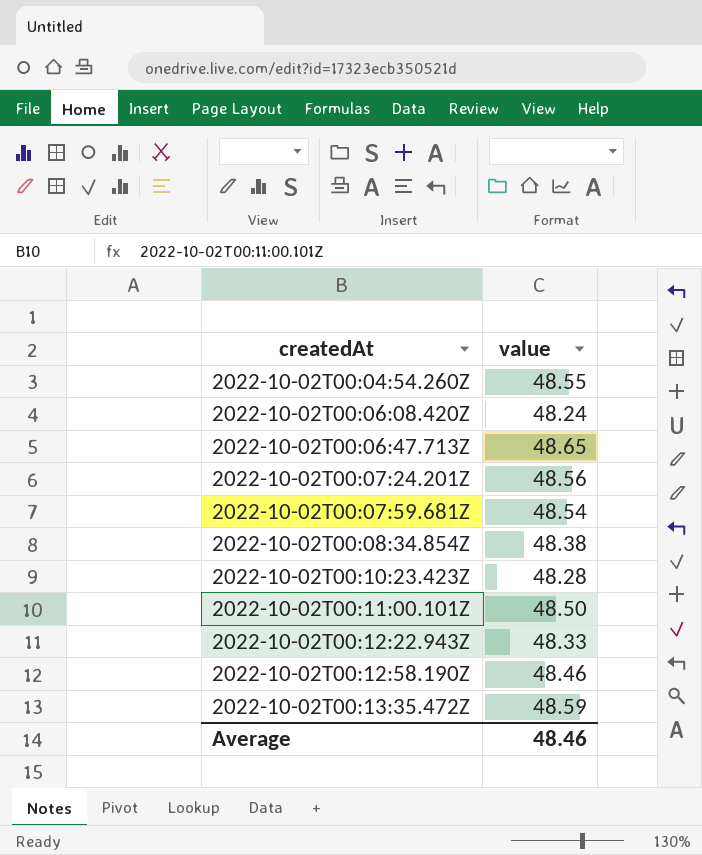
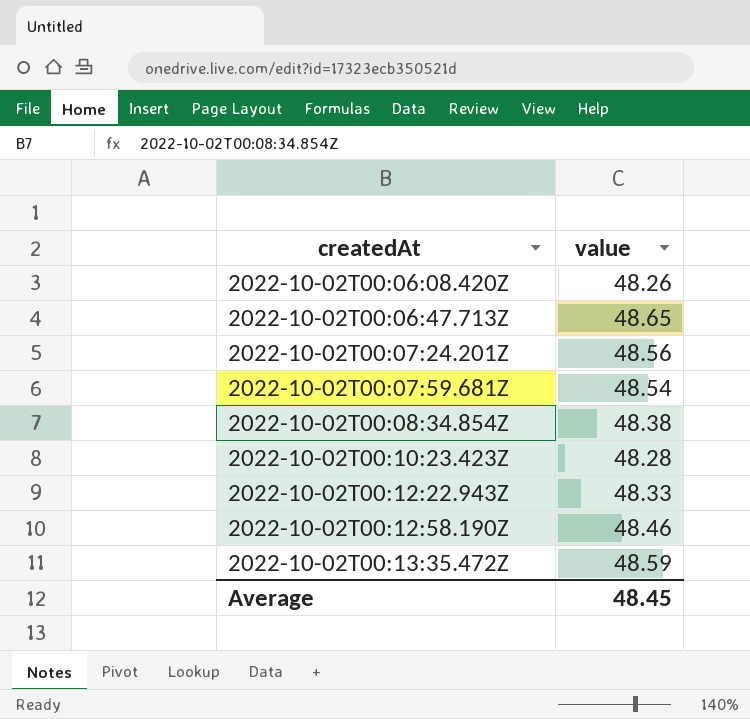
row 2022-10-02T00:04:54.260Z: 48.55 -> none
row 2022-10-02T00:11:00.101Z: 48.50 -> none
2022-10-02T00:06:08.420Z | value: 48.24 -> 48.26
Average | value: 48.46 -> 48.45

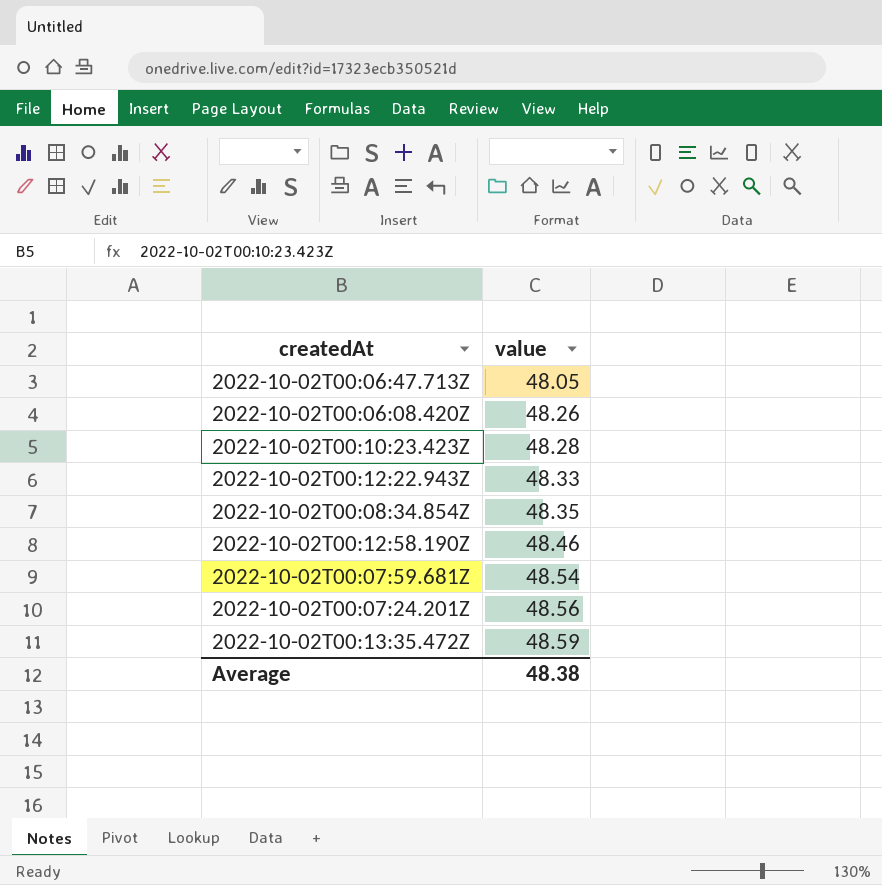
row order: createdAt ascending -> value ascending
2022-10-02T00:06:47.713Z | value: 48.65 -> 48.05
2022-10-02T00:08:34.854Z | value: 48.38 -> 48.35
Average | value: 48.45 -> 48.38

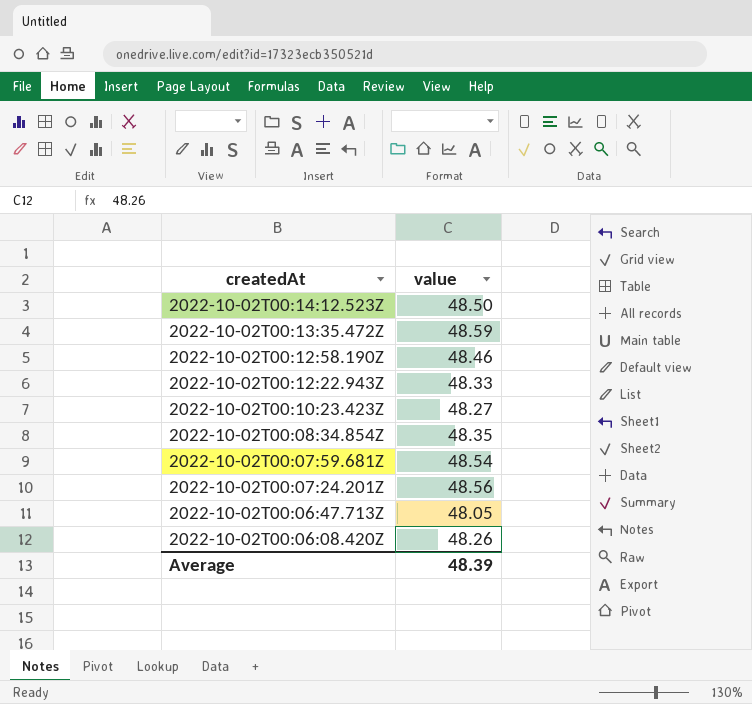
row order: value ascending -> createdAt descending
row 2022-10-02T00:14:12.523Z: none -> 48.50
2022-10-02T00:10:23.423Z | value: 48.28 -> 48.27
Average | value: 48.38 -> 48.39

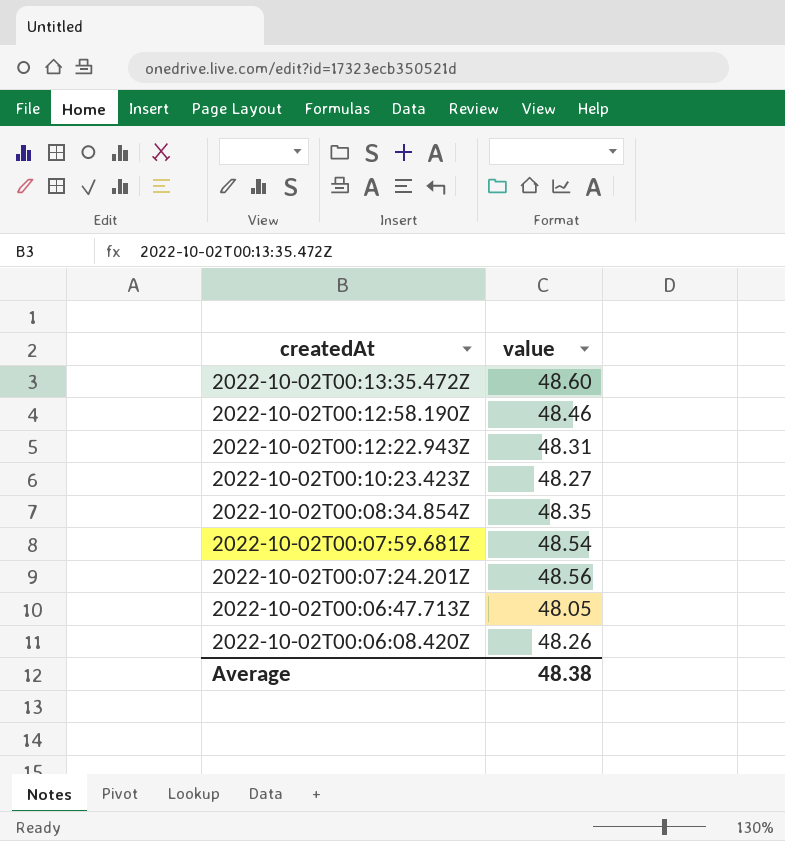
row 2022-10-02T00:14:12.523Z: 48.50 -> none
2022-10-02T00:13:35.472Z | value: 48.59 -> 48.60
2022-10-02T00:12:22.943Z | value: 48.33 -> 48.31
Average | value: 48.39 -> 48.38

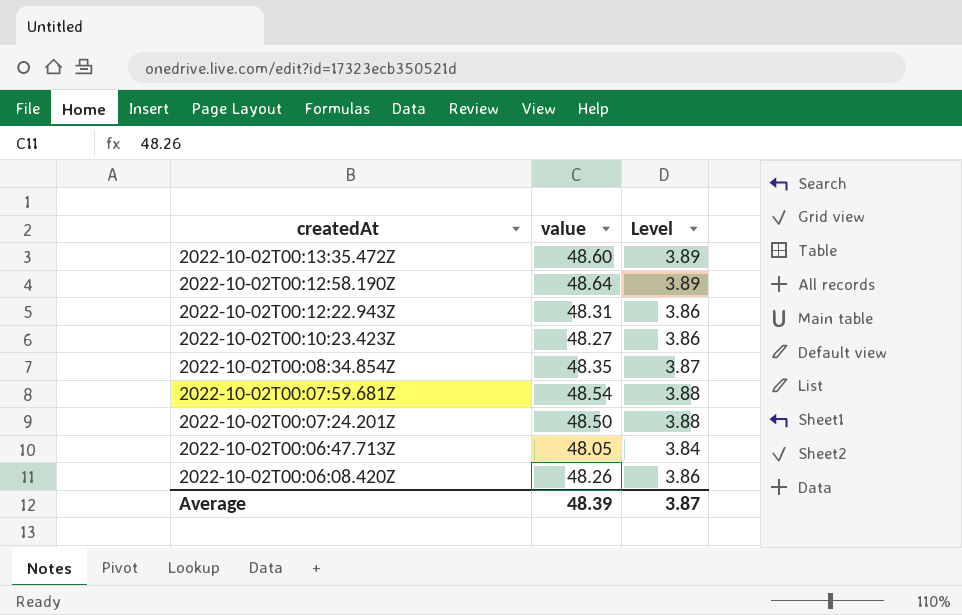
column Level | formula: none -> [value] * 0.08
2022-10-02T00:12:58.190Z | value: 48.46 -> 48.64
2022-10-02T00:07:24.201Z | value: 48.56 -> 48.50
Average | value: 48.38 -> 48.39

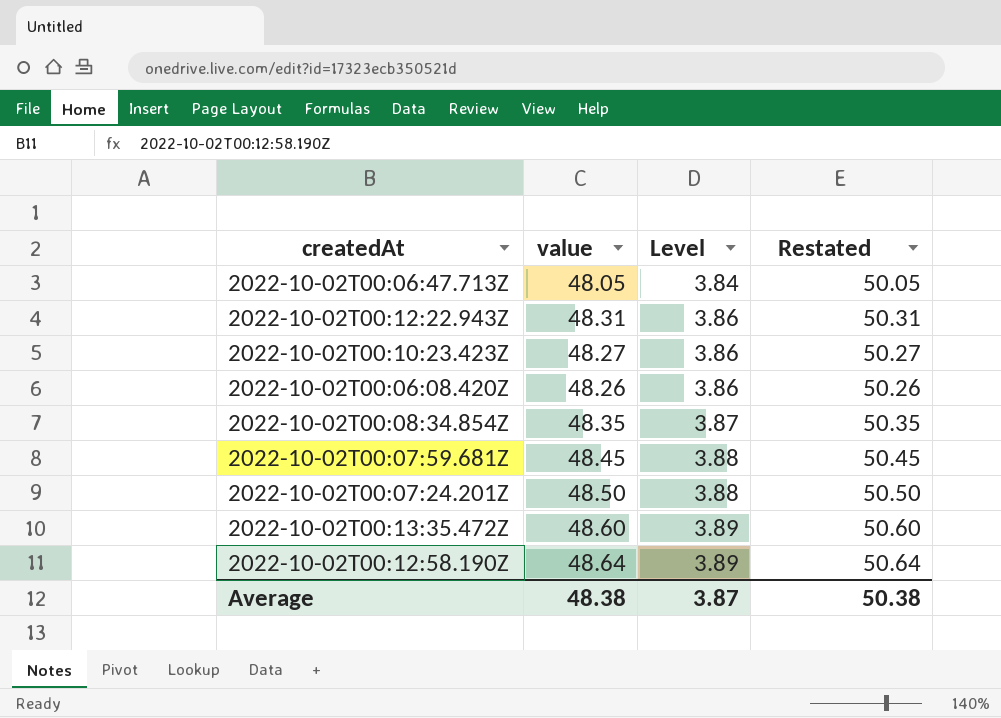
row order: createdAt descending -> Level ascending
column Restated | formula: none -> [value] + 2
2022-10-02T00:07:59.681Z | value: 48.54 -> 48.45
Average | value: 48.39 -> 48.38

